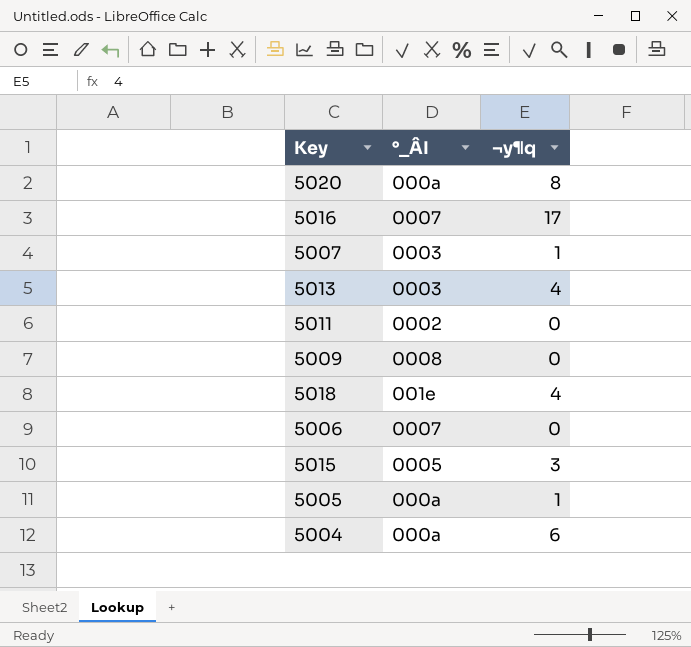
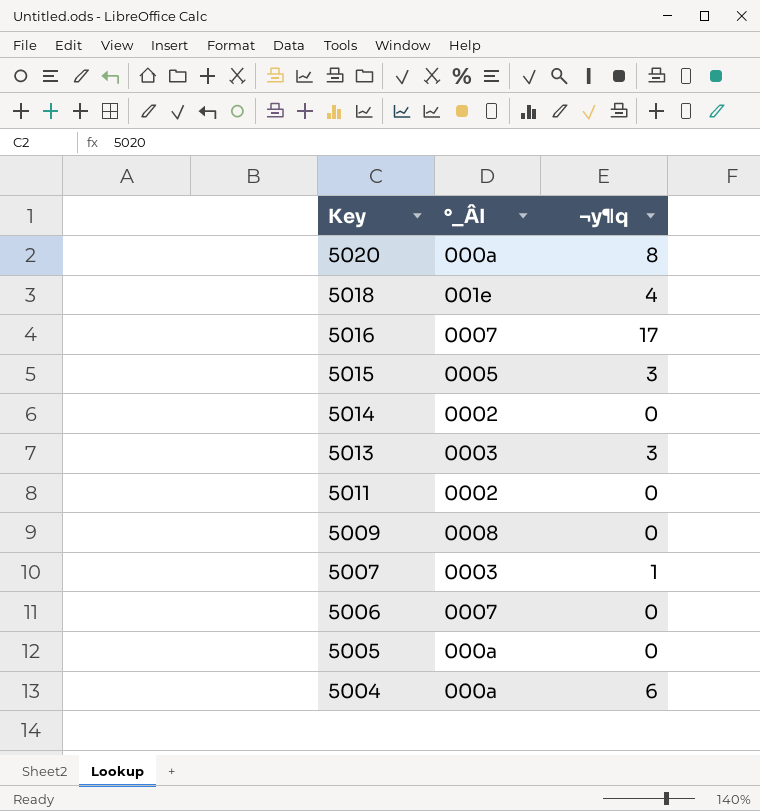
row order: none -> Key descending
row 5014: none -> 0002 | 0
5013 | ¬y¶q: 4 -> 3
5005 | ¬y¶q: 1 -> 0

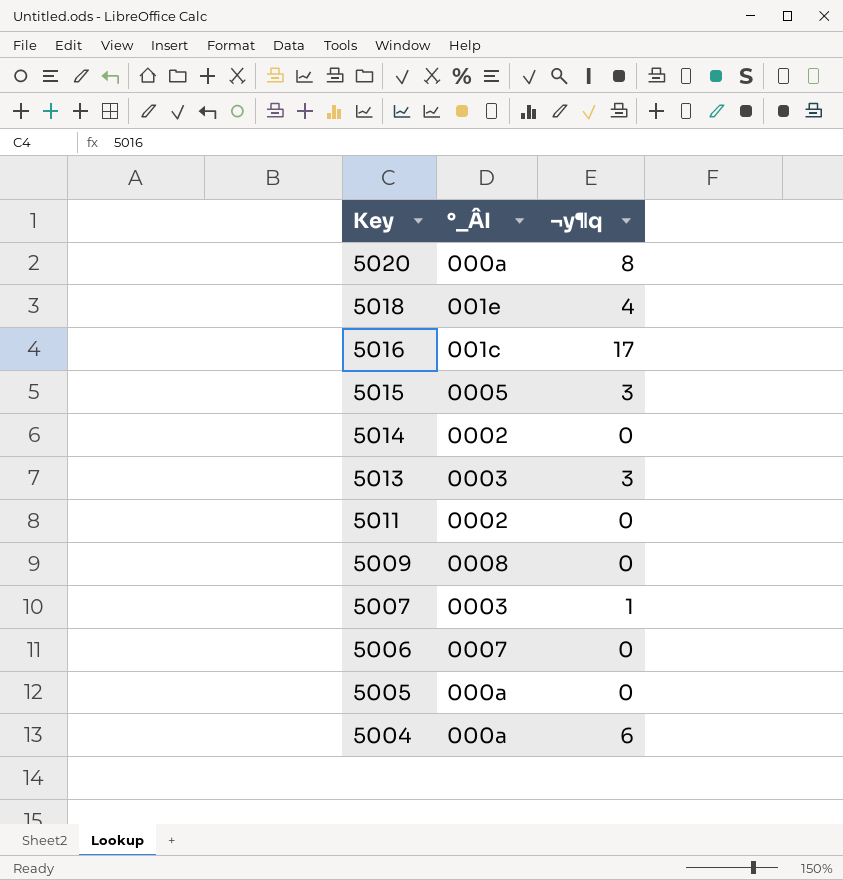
5016 | °_ÂI: 0007 -> 001c

